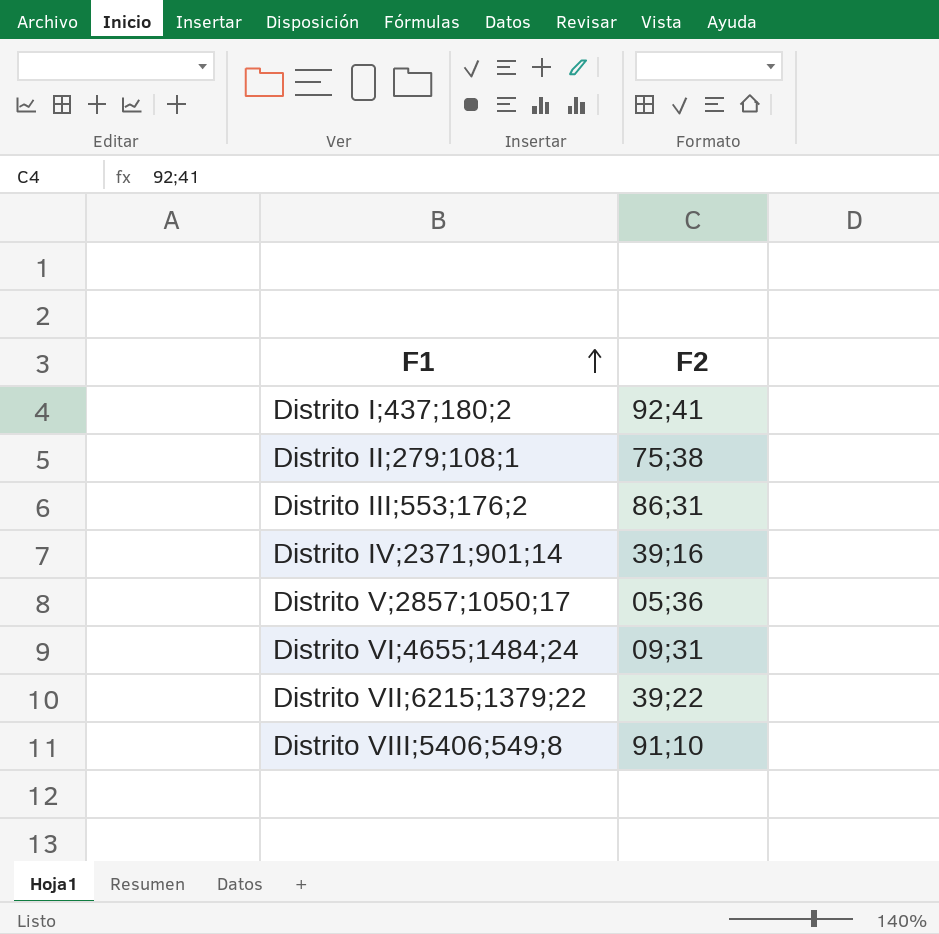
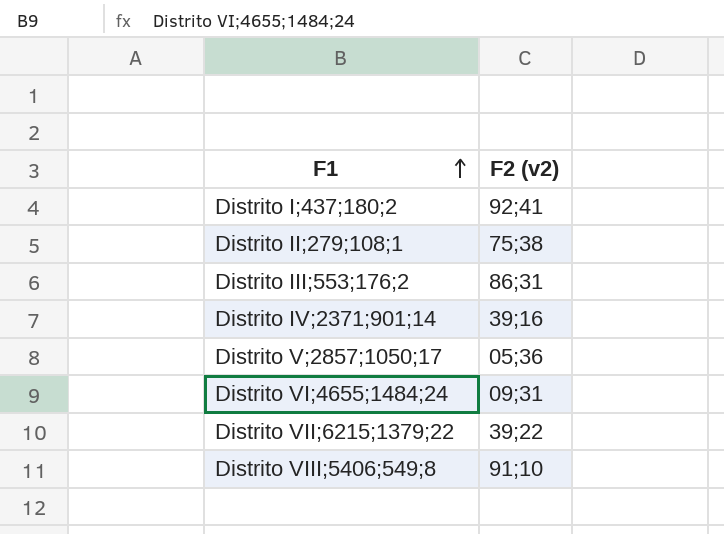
column name: F2 -> F2 (v2)

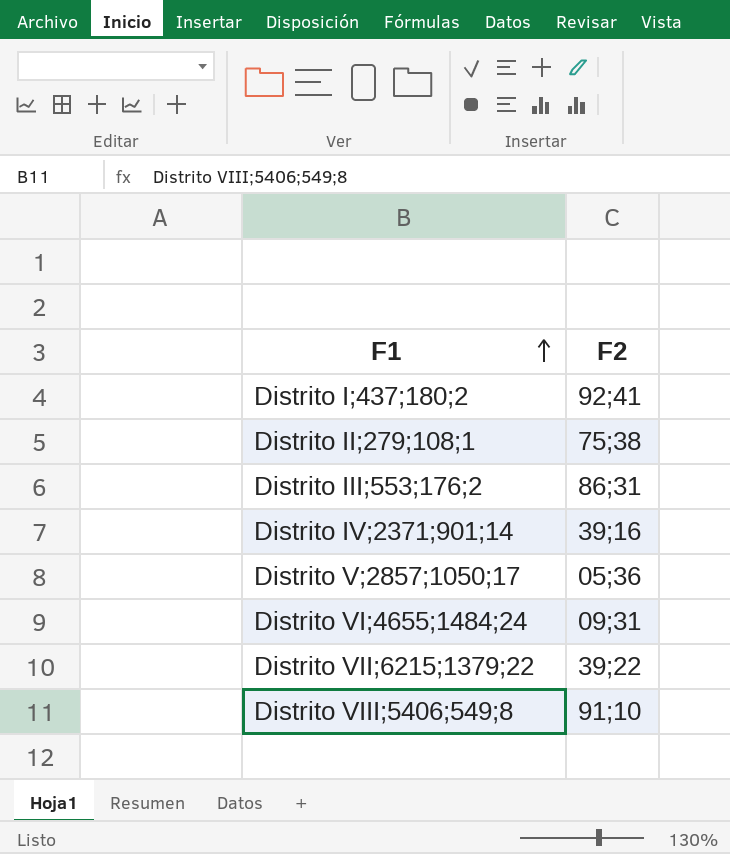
column name: F2 (v2) -> F2

